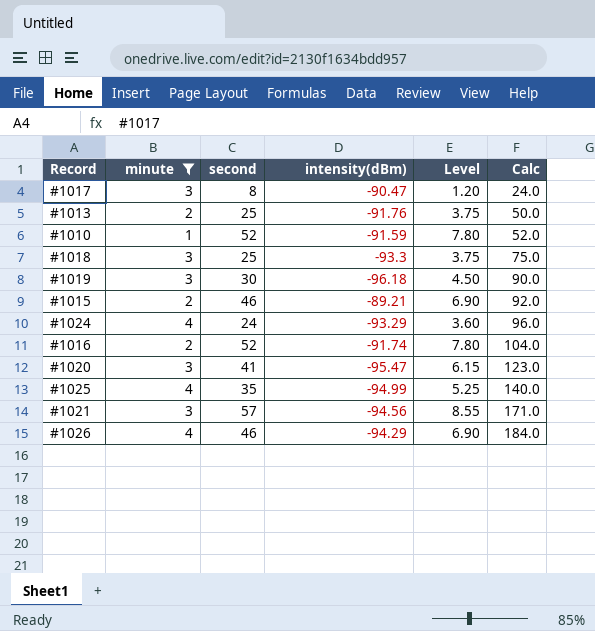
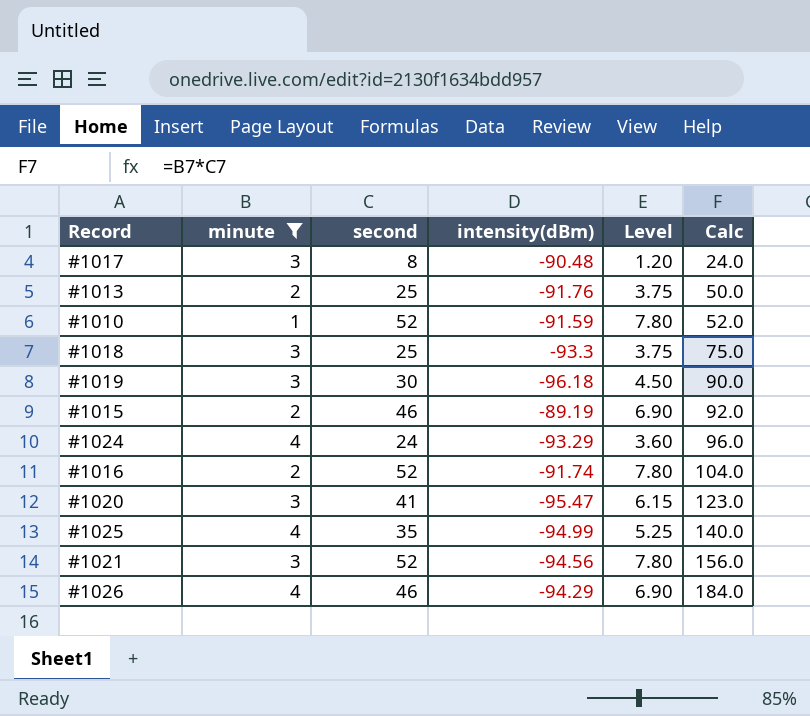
#1017 | intensity(dBm): -90.47 -> -90.48
#1015 | intensity(dBm): -89.21 -> -89.19
#1021 | second: 57 -> 52
#1021 | Level: 8.55 -> 7.80
#1021 | Calc: 171.0 -> 156.0

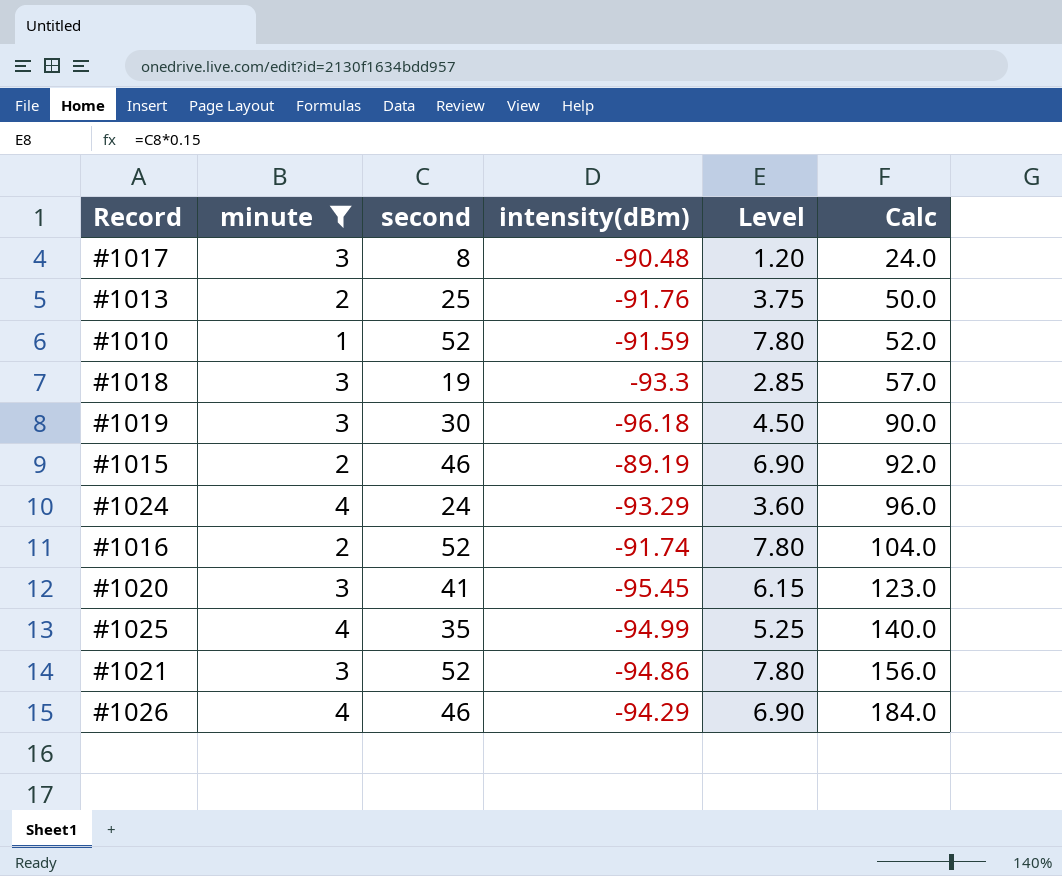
#1018 | second: 25 -> 19
#1018 | Level: 3.75 -> 2.85
#1018 | Calc: 75.0 -> 57.0
#1020 | intensity(dBm): -95.47 -> -95.45
#1021 | intensity(dBm): -94.56 -> -94.86

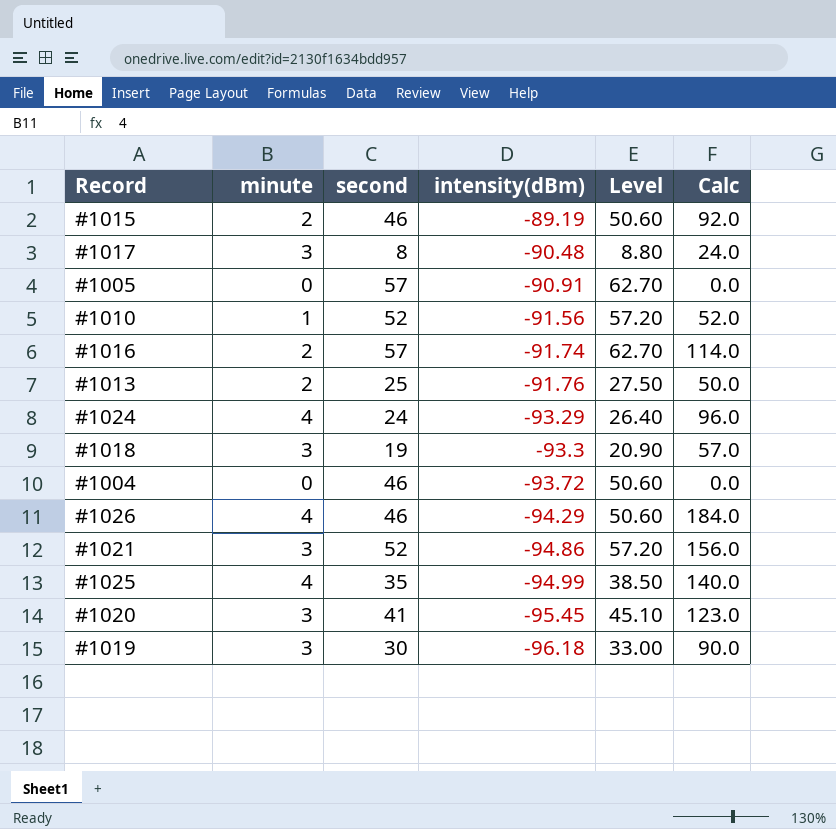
filter: minute != 0 -> none
row order: Calc ascending -> intensity(dBm) descending
column Level | formula: [second] * 0.15 -> [second] * 1.1
#1010 | intensity(dBm): -91.59 -> -91.56
#1016 | second: 52 -> 57
#1016 | Calc: 104.0 -> 114.0

